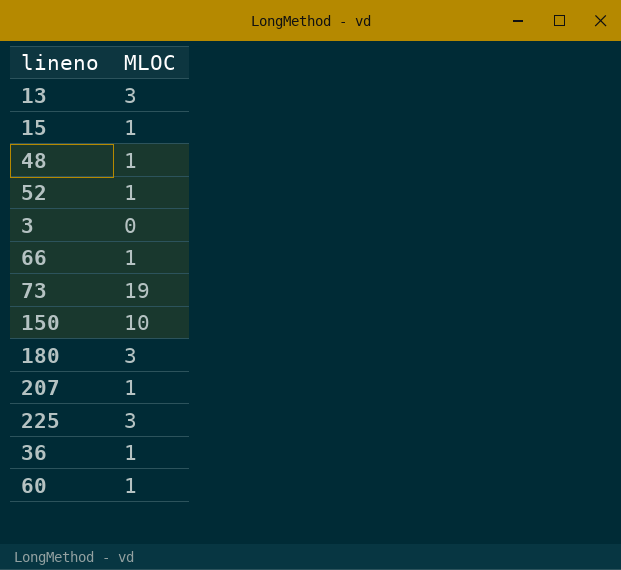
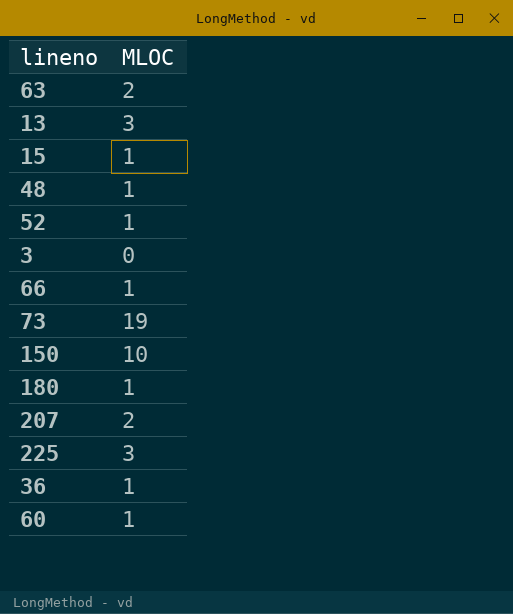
row 63: none -> 2
180 | MLOC: 3 -> 1
207 | MLOC: 1 -> 2

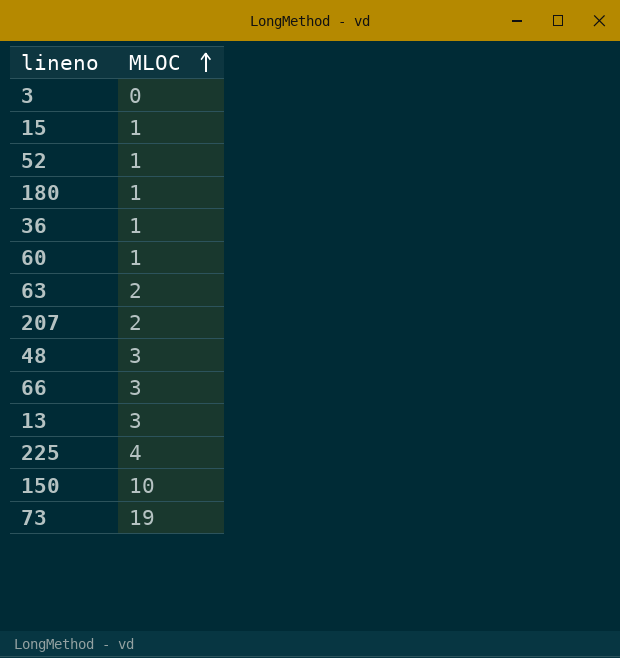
row order: none -> MLOC ascending
48 | MLOC: 1 -> 3
66 | MLOC: 1 -> 3
225 | MLOC: 3 -> 4

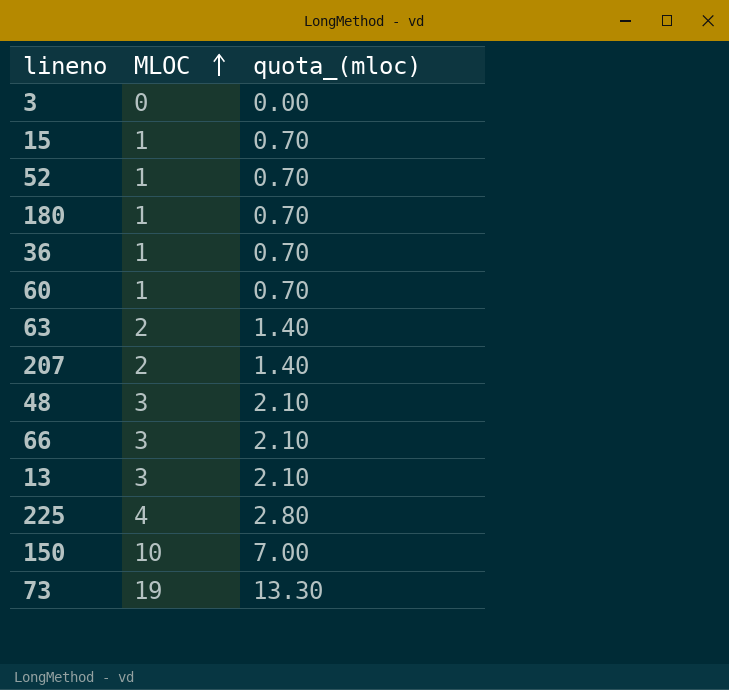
column quota_(mloc) | formula: none -> [MLOC] * 0.7

